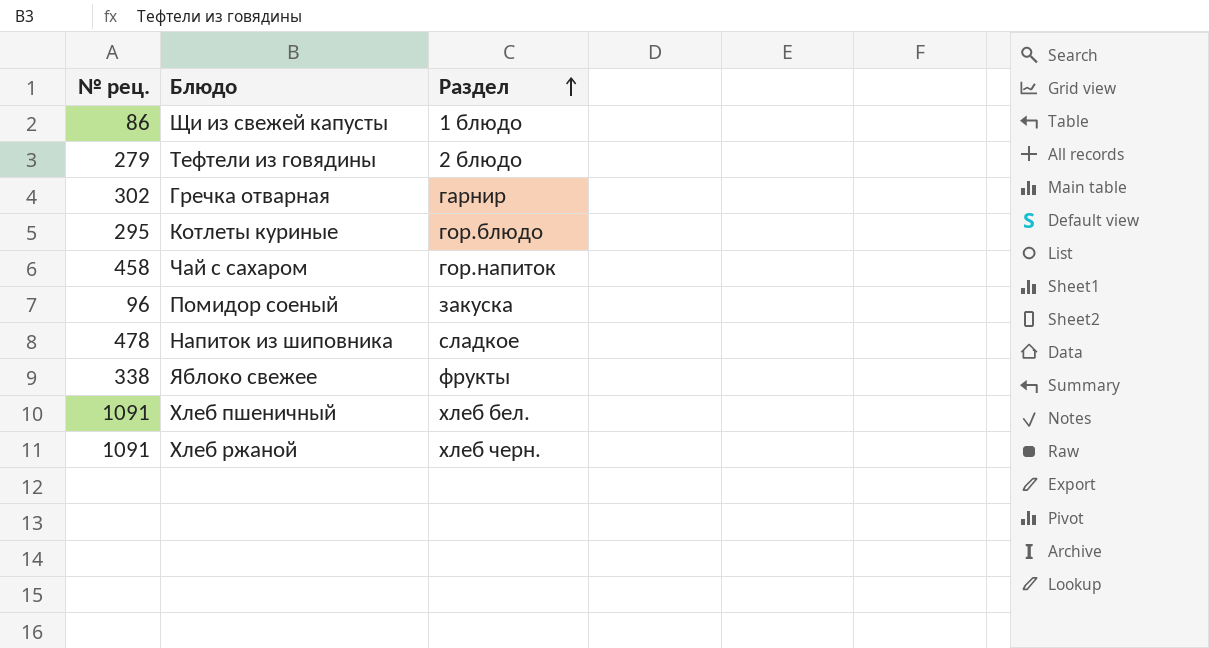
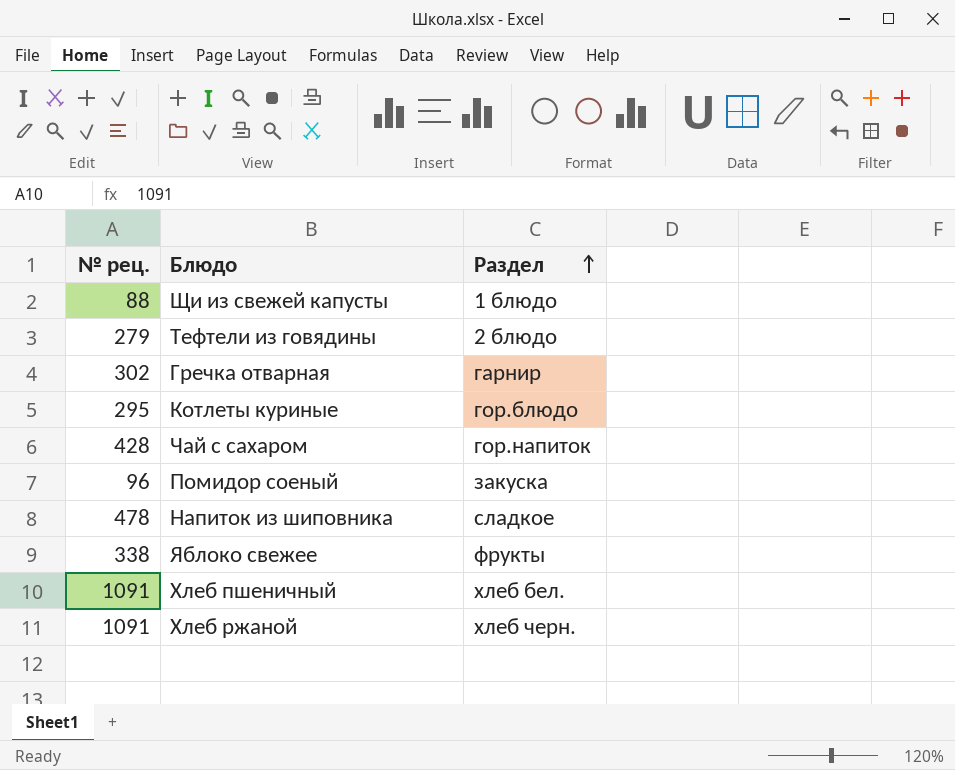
Щи из свежей капусты | № рец.: 86 -> 88
Чай с сахаром | № рец.: 458 -> 428

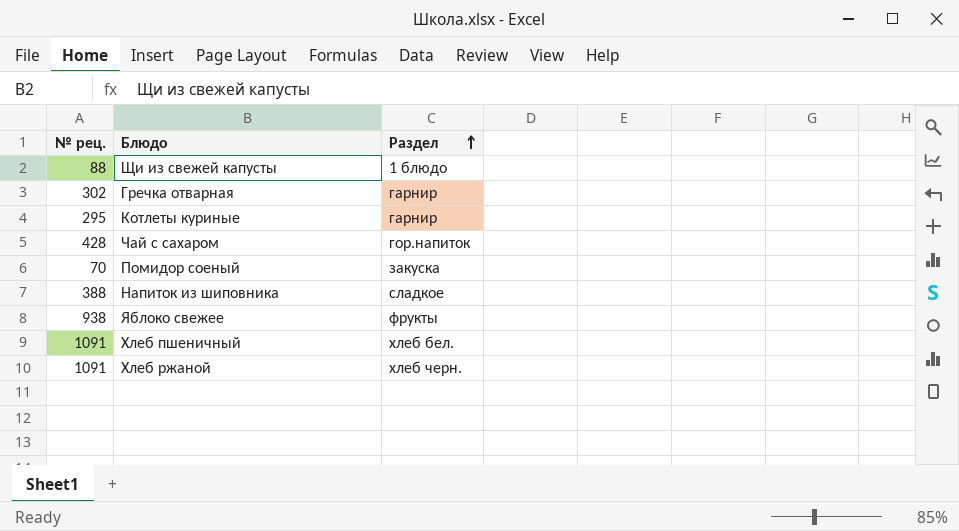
row Тефтели из говядины: 279 | 2 блюдо -> none
Котлеты куриные | Раздел: гор.блюдо -> гарнир
Помидор соеный | № рец.: 96 -> 70
Напиток из шиповника | № рец.: 478 -> 388
Яблоко свежее | № рец.: 338 -> 938

